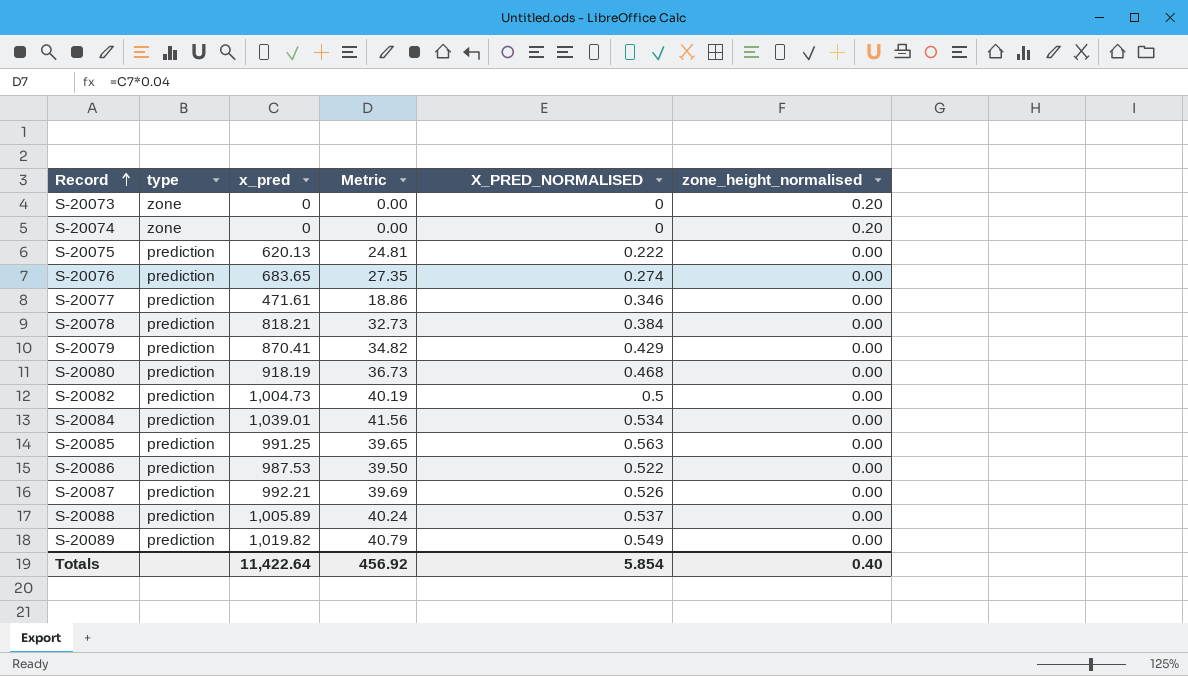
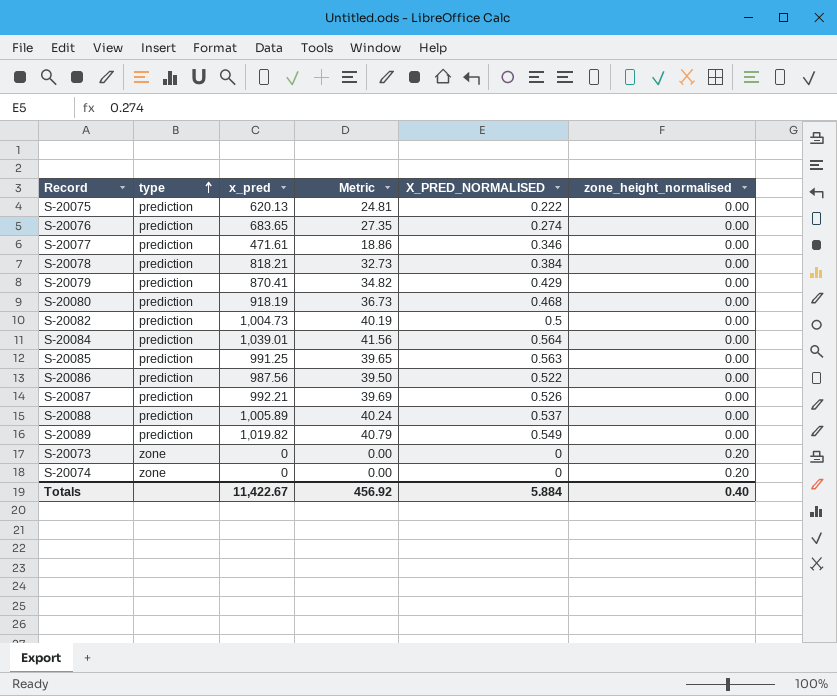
row order: Record ascending -> type ascending
S-20084 | X_PRED_NORMALISED: 0.534 -> 0.564
S-20086 | x_pred: 987.53 -> 987.56
Totals | x_pred: 11,422.64 -> 11,422.67
Totals | X_PRED_NORMALISED: 5.854 -> 5.884

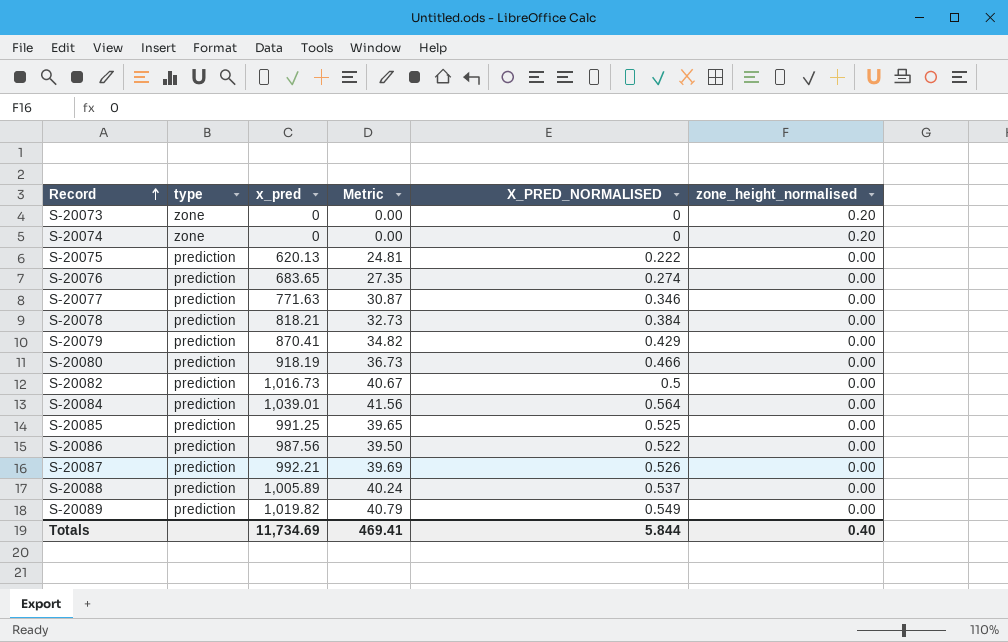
row order: type ascending -> Record ascending
S-20077 | x_pred: 471.61 -> 771.63
S-20077 | Metric: 18.86 -> 30.87
S-20080 | X_PRED_NORMALISED: 0.468 -> 0.466
S-20082 | x_pred: 1,004.73 -> 1,016.73
S-20082 | Metric: 40.19 -> 40.67
S-20085 | X_PRED_NORMALISED: 0.563 -> 0.525
Totals | x_pred: 11,422.67 -> 11,734.69
Totals | Metric: 456.92 -> 469.41
Totals | X_PRED_NORMALISED: 5.884 -> 5.844

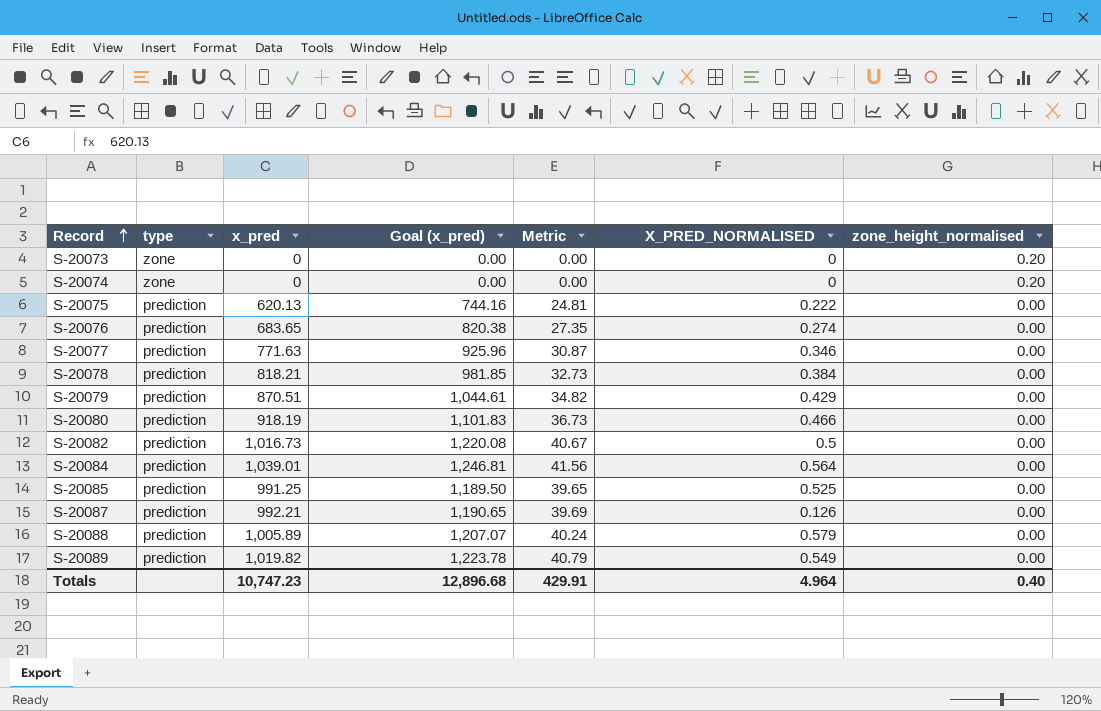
column Goal (x_pred) | formula: none -> [x_pred] * 1.2
row S-20086: prediction | 987.56 | 39.50 | 0.522 | 0.00 -> none
S-20079 | x_pred: 870.41 -> 870.51
S-20087 | X_PRED_NORMALISED: 0.526 -> 0.126
S-20088 | X_PRED_NORMALISED: 0.537 -> 0.579
Totals | x_pred: 11,734.69 -> 10,747.23
Totals | Metric: 469.41 -> 429.91
Totals | X_PRED_NORMALISED: 5.844 -> 4.964

